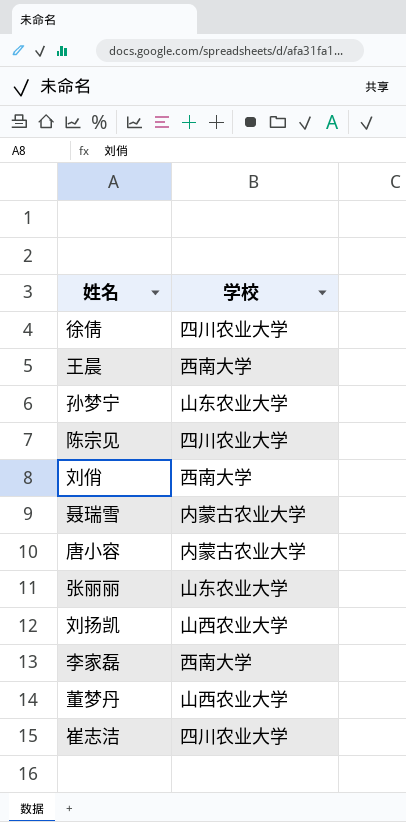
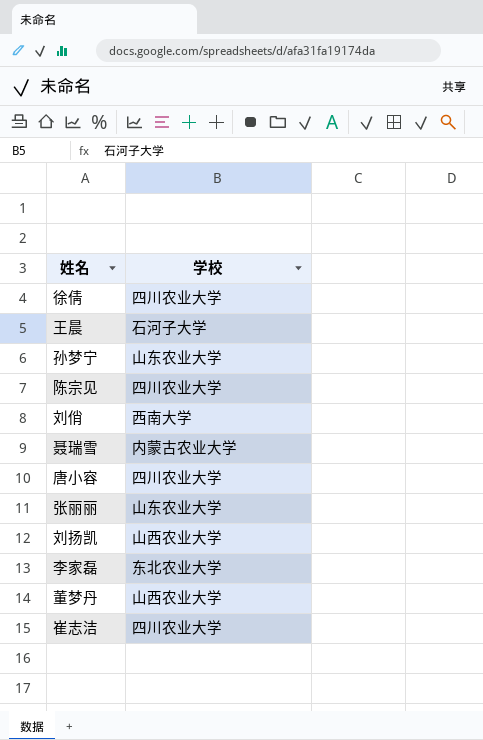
王晨 | 学校: 西南大学 -> 石河子大学
唐小容 | 学校: 内蒙古农业大学 -> 四川农业大学
李家磊 | 学校: 西南大学 -> 东北农业大学

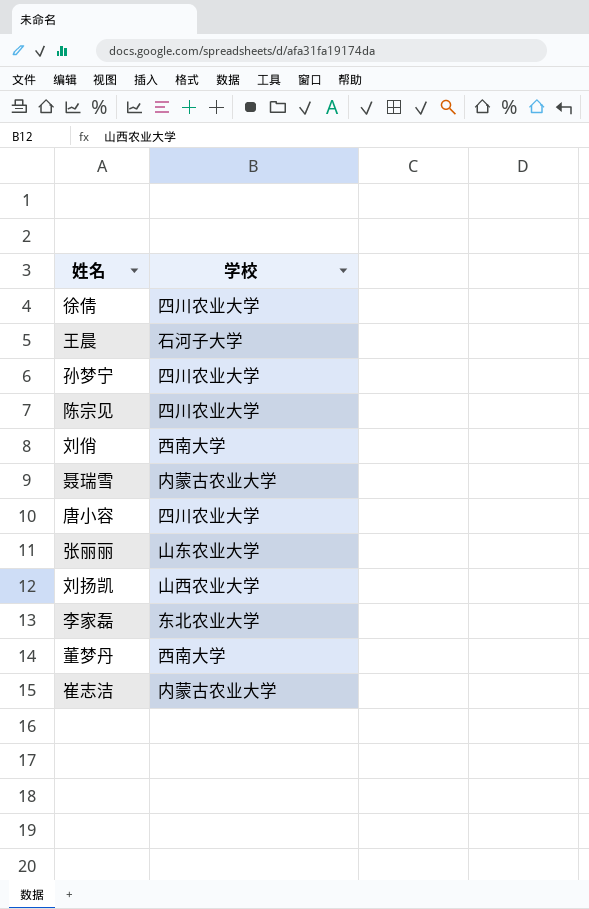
孙梦宁 | 学校: 山东农业大学 -> 四川农业大学
董梦丹 | 学校: 山西农业大学 -> 西南大学
崔志洁 | 学校: 四川农业大学 -> 内蒙古农业大学

